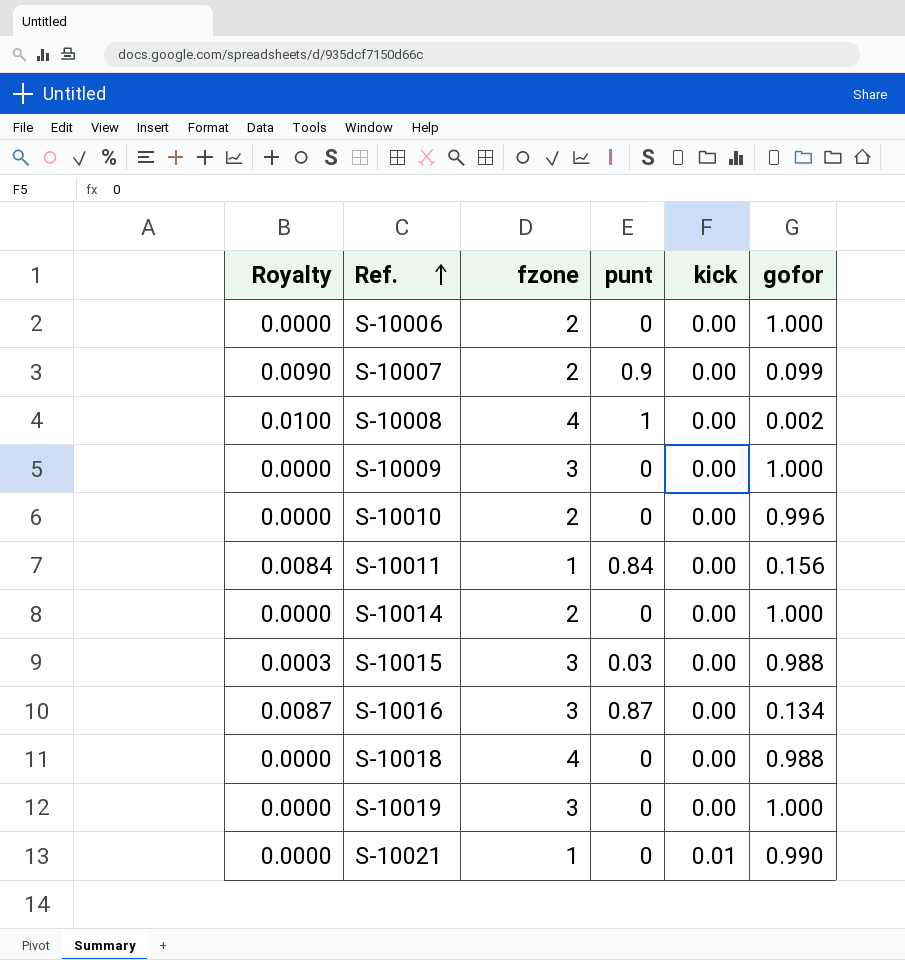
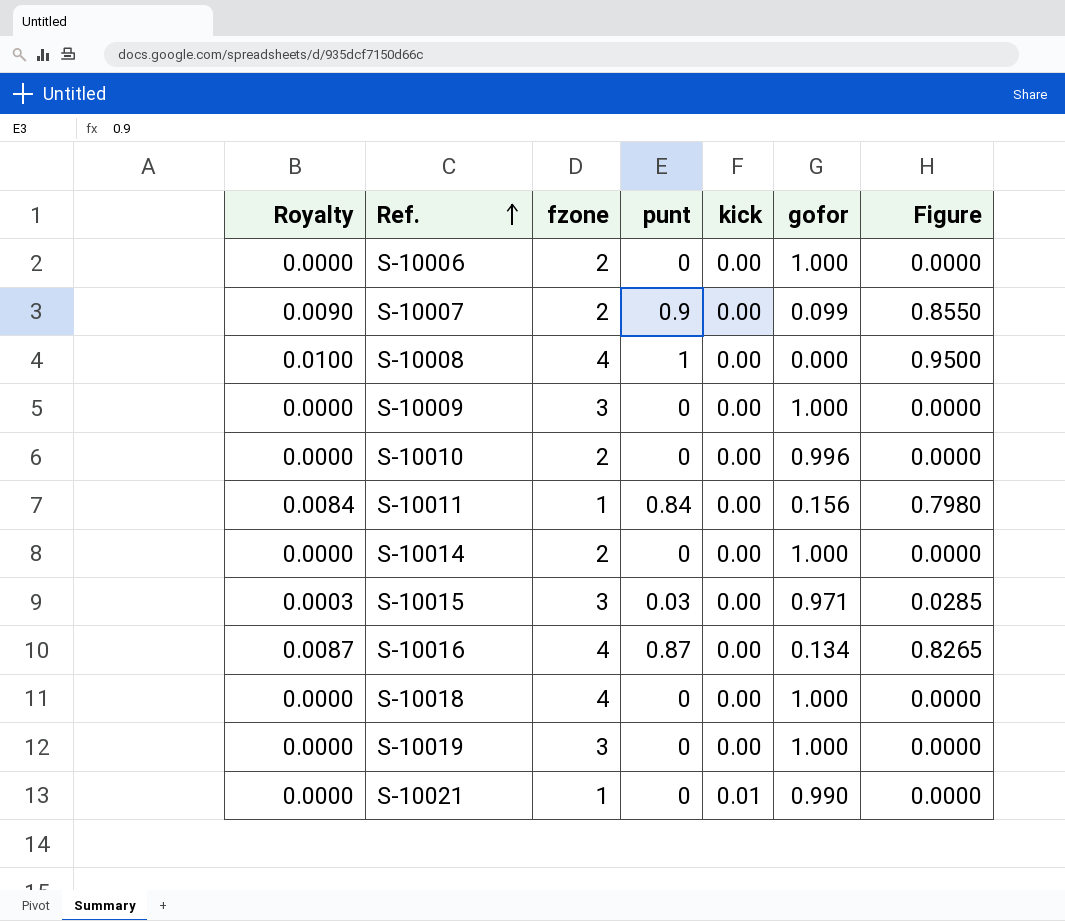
column Figure | formula: none -> [punt] * 0.95
S-10008 | gofor: 0.002 -> 0.000
S-10015 | gofor: 0.988 -> 0.971
S-10016 | fzone: 3 -> 4
S-10018 | gofor: 0.988 -> 1.000

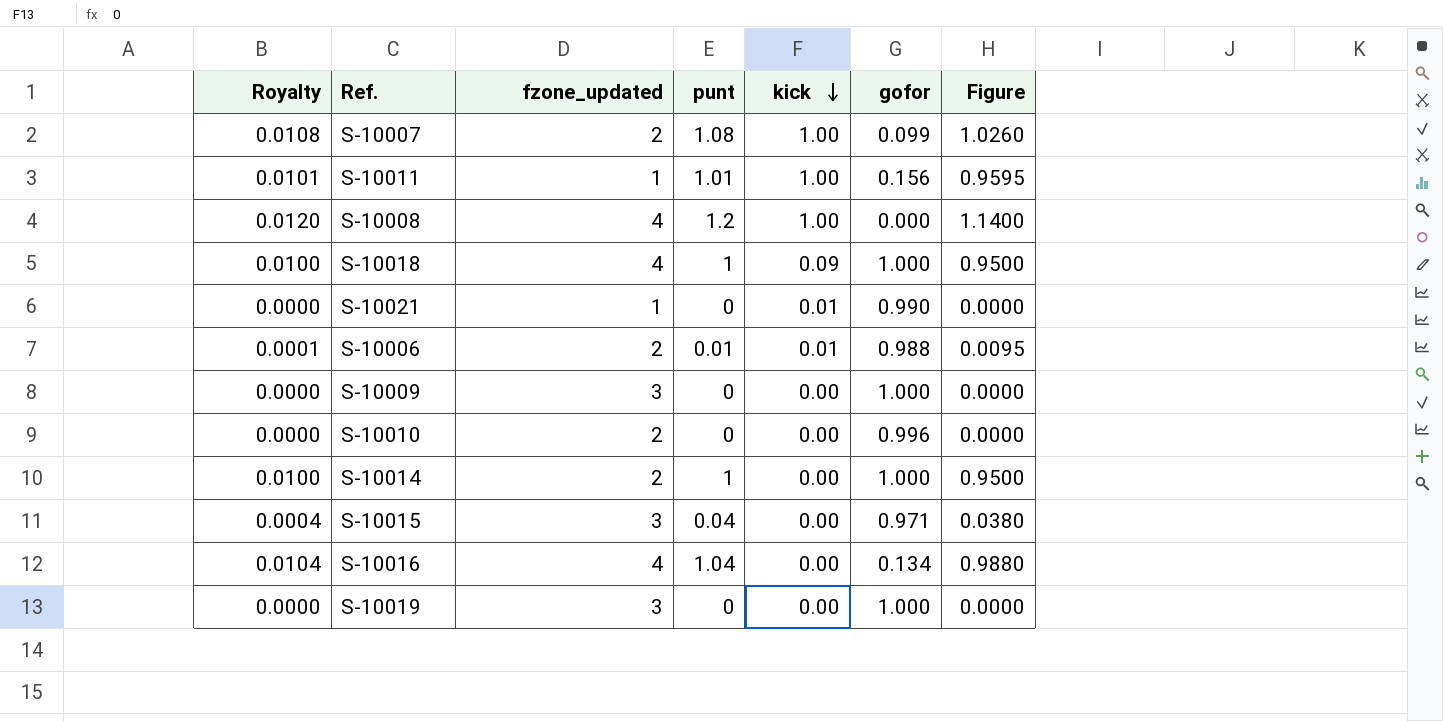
row order: Ref. ascending -> kick descending
column name: fzone -> fzone_updated
S-10007 | Royalty: 0.0090 -> 0.0108
S-10007 | punt: 0.9 -> 1.08
S-10007 | kick: 0.00 -> 1.00
S-10007 | Figure: 0.8550 -> 1.0260
S-10011 | Royalty: 0.0084 -> 0.0101
S-10011 | punt: 0.84 -> 1.01
S-10011 | kick: 0.00 -> 1.00
S-10011 | Figure: 0.7980 -> 0.9595
S-10008 | Royalty: 0.0100 -> 0.0120
S-10008 | punt: 1 -> 1.2
S-10008 | kick: 0.00 -> 1.00
S-10008 | Figure: 0.9500 -> 1.1400
S-10018 | Royalty: 0.0000 -> 0.0100
S-10018 | punt: 0 -> 1
S-10018 | kick: 0.00 -> 0.09
S-10018 | Figure: 0.0000 -> 0.9500
S-10006 | Royalty: 0.0000 -> 0.0001
S-10006 | punt: 0 -> 0.01
S-10006 | kick: 0.00 -> 0.01
S-10006 | gofor: 1.000 -> 0.988
S-10006 | Figure: 0.0000 -> 0.0095
S-10014 | Royalty: 0.0000 -> 0.0100
S-10014 | punt: 0 -> 1
S-10014 | Figure: 0.0000 -> 0.9500
S-10015 | Royalty: 0.0003 -> 0.0004
S-10015 | punt: 0.03 -> 0.04
S-10015 | Figure: 0.0285 -> 0.0380
S-10016 | Royalty: 0.0087 -> 0.0104
S-10016 | punt: 0.87 -> 1.04
S-10016 | Figure: 0.8265 -> 0.9880

